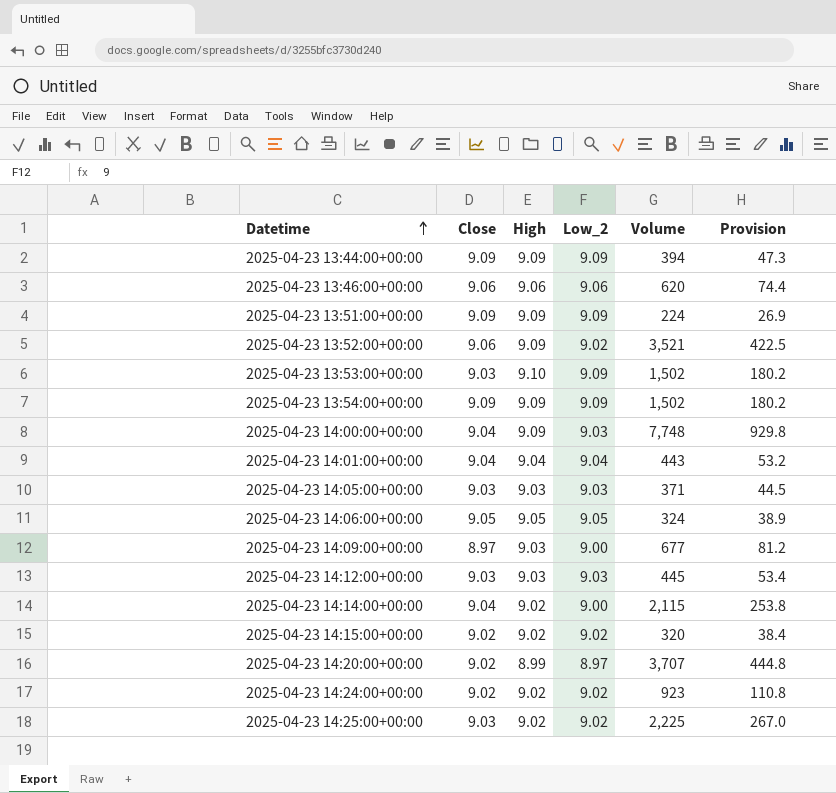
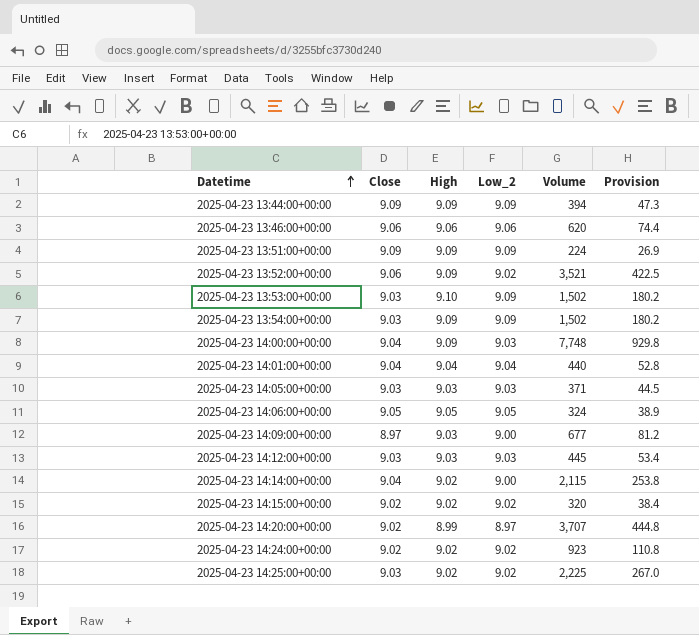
2025-04-23 13:54:00+00:00 | Close: 9.09 -> 9.03
2025-04-23 14:01:00+00:00 | Volume: 443 -> 440
2025-04-23 14:01:00+00:00 | Provision: 53.2 -> 52.8

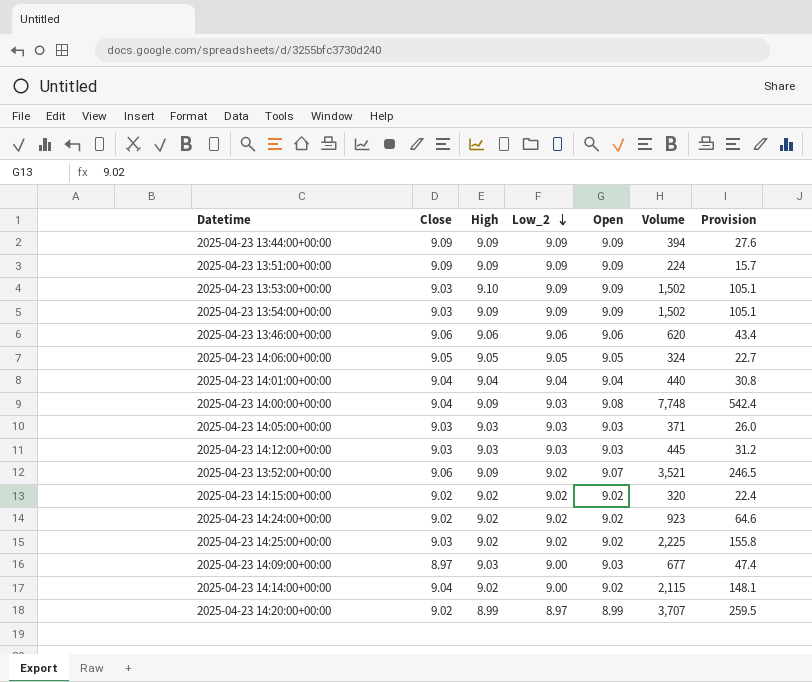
row order: Datetime ascending -> Low_2 descending
column Open | position: none -> 5
column Provision | formula: [Volume] * 0.12 -> [Volume] * 0.07

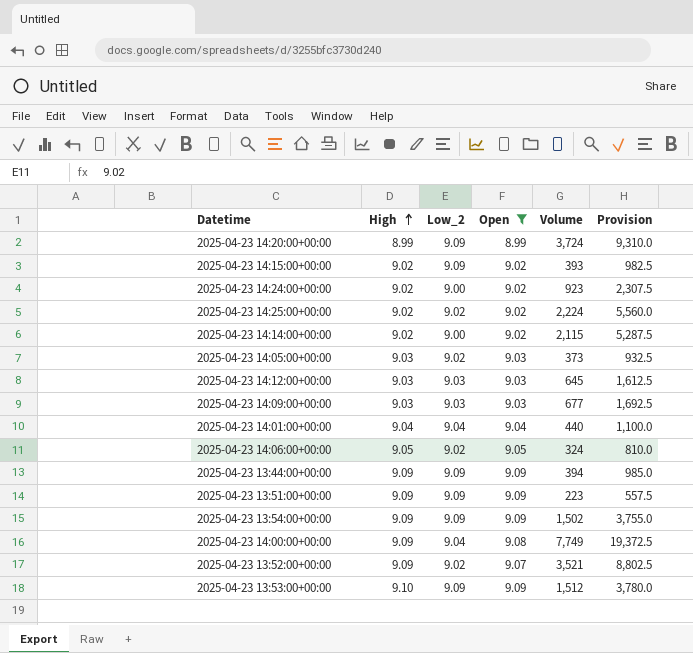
filter: none -> Open != 9.06
row order: Low_2 descending -> High ascending
column Close | position: 2 -> none
column Provision | formula: [Volume] * 0.07 -> [Volume] * 2.5
2025-04-23 14:20:00+00:00 | Low_2: 8.97 -> 9.09
2025-04-23 14:20:00+00:00 | Volume: 3,707 -> 3,724
2025-04-23 14:15:00+00:00 | Low_2: 9.02 -> 9.09
2025-04-23 14:15:00+00:00 | Volume: 320 -> 393
2025-04-23 14:24:00+00:00 | Low_2: 9.02 -> 9.00
2025-04-23 14:25:00+00:00 | Volume: 2,225 -> 2,224
2025-04-23 14:05:00+00:00 | Low_2: 9.03 -> 9.02
2025-04-23 14:05:00+00:00 | Volume: 371 -> 373
2025-04-23 14:12:00+00:00 | Volume: 445 -> 645
2025-04-23 14:09:00+00:00 | Low_2: 9.00 -> 9.03
2025-04-23 14:06:00+00:00 | Low_2: 9.05 -> 9.02
2025-04-23 13:51:00+00:00 | Volume: 224 -> 223
2025-04-23 14:00:00+00:00 | Low_2: 9.03 -> 9.04
2025-04-23 14:00:00+00:00 | Volume: 7,748 -> 7,749
2025-04-23 13:53:00+00:00 | Volume: 1,502 -> 1,512

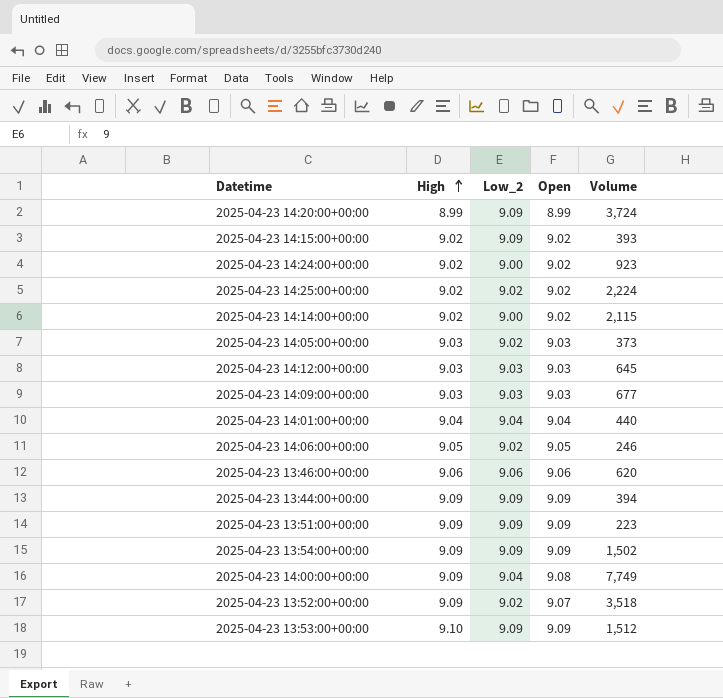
filter: Open != 9.06 -> none
column Provision | formula: [Volume] * 2.5 -> none
2025-04-23 14:06:00+00:00 | Volume: 324 -> 246
2025-04-23 13:52:00+00:00 | Volume: 3,521 -> 3,518

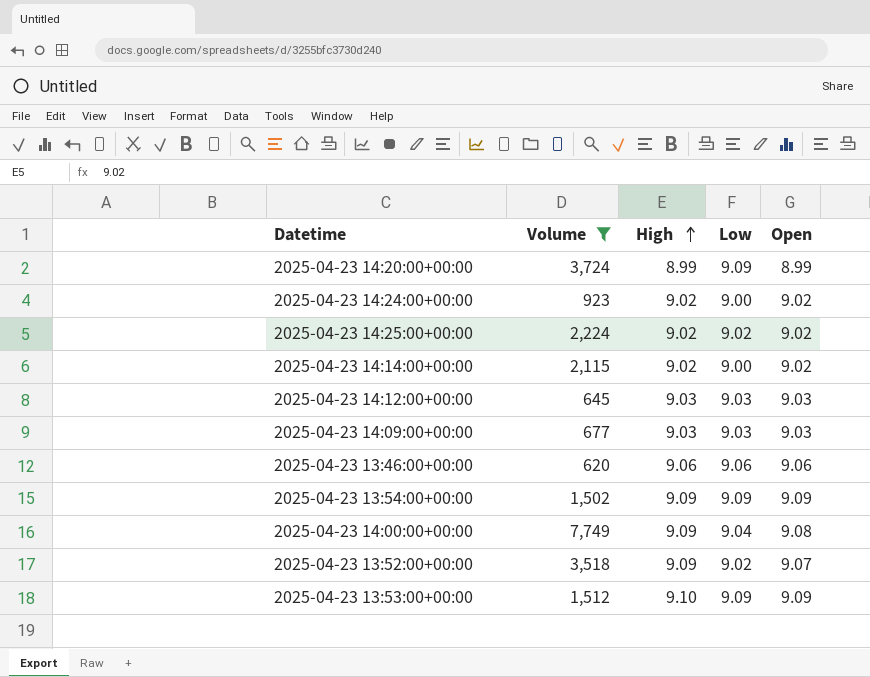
filter: none -> Volume >= 620
column Volume | position: 5 -> 2
column name: Low_2 -> Low

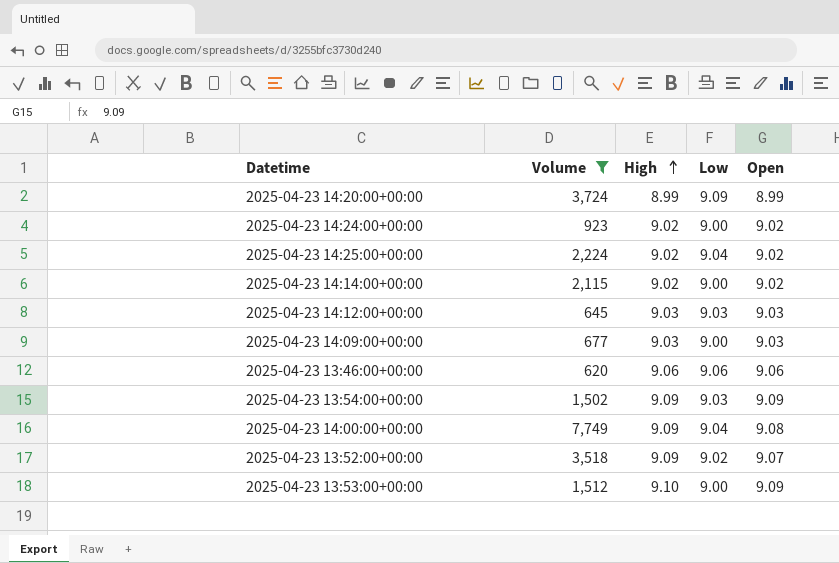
2025-04-23 14:25:00+00:00 | Low: 9.02 -> 9.04
2025-04-23 14:09:00+00:00 | Low: 9.03 -> 9.00
2025-04-23 13:54:00+00:00 | Low: 9.09 -> 9.03
2025-04-23 13:53:00+00:00 | Low: 9.09 -> 9.00

